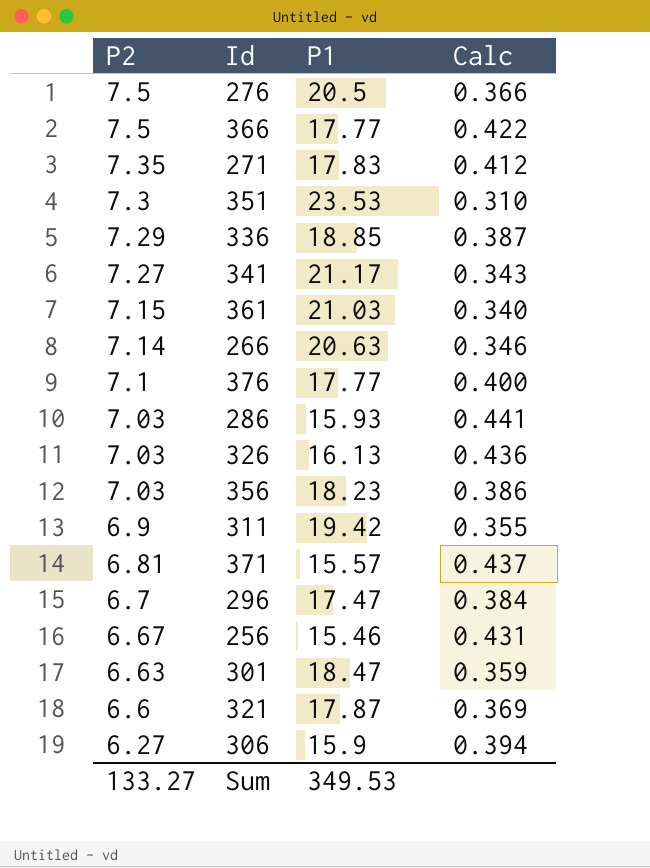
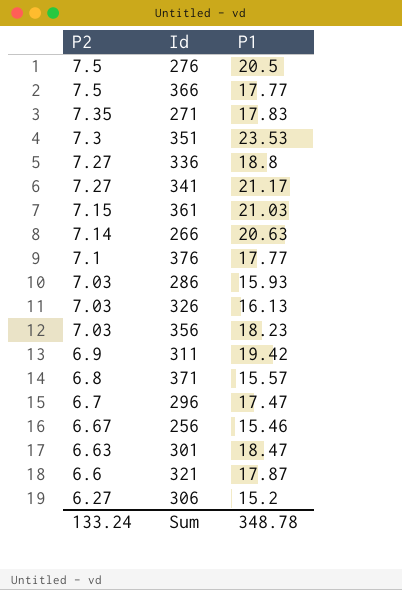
column Calc | formula: [P2] / [P1] -> none
336 | P2: 7.29 -> 7.27
336 | P1: 18.85 -> 18.8
371 | P2: 6.81 -> 6.8
306 | P1: 15.9 -> 15.2
Sum | P2: 133.27 -> 133.24
Sum | P1: 349.53 -> 348.78

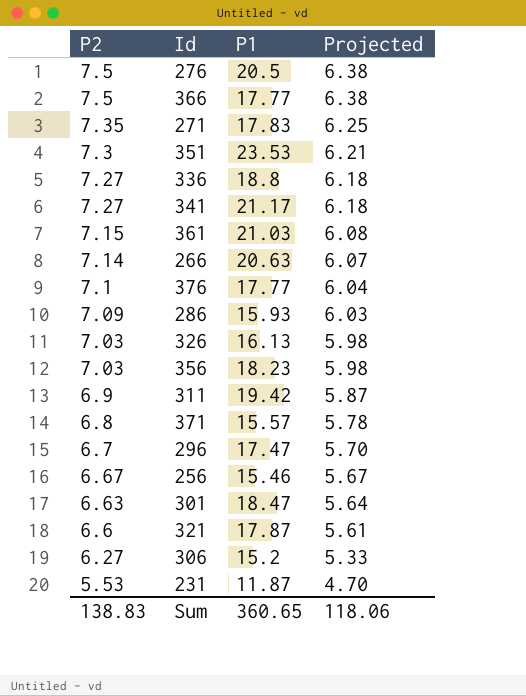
column Projected | formula: none -> [P2] * 0.85
286 | P2: 7.03 -> 7.09
row 231: none -> 5.53 | 11.87 | 4.70
Sum | P2: 133.24 -> 138.83
Sum | P1: 348.78 -> 360.65

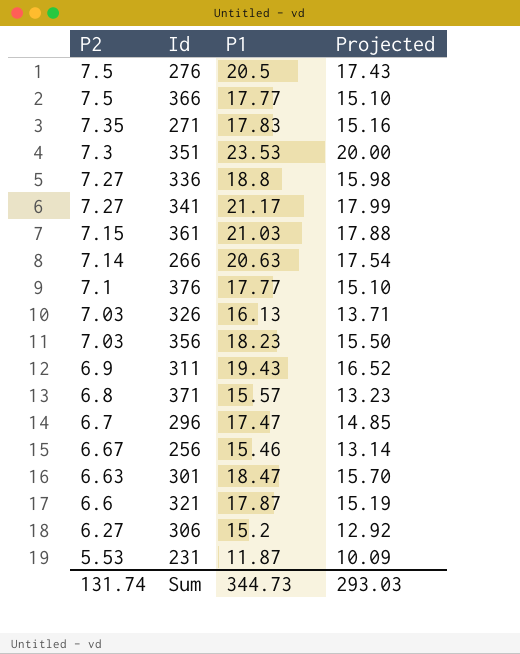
column Projected | formula: [P2] * 0.85 -> [P1] * 0.85
row 286: 7.09 | 15.93 | 6.03 -> none
311 | P1: 19.42 -> 19.43
Sum | P2: 138.83 -> 131.74
Sum | P1: 360.65 -> 344.73
Sum | Projected: 118.06 -> 293.03

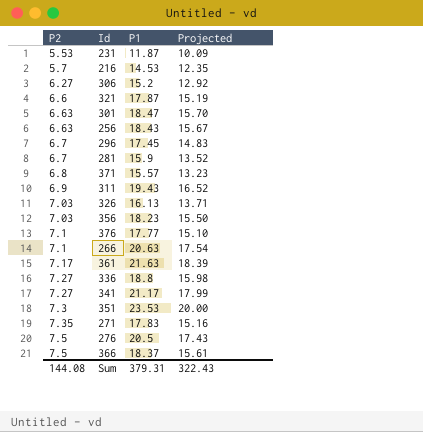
row order: P2 descending -> P2 ascending
row 216: none -> 5.7 | 14.53 | 12.35
256 | P2: 6.67 -> 6.63
256 | P1: 15.46 -> 18.43
256 | Projected: 13.14 -> 15.67
296 | P1: 17.47 -> 17.45
296 | Projected: 14.85 -> 14.83
row 281: none -> 6.7 | 15.9 | 13.52
266 | P2: 7.14 -> 7.1
361 | P2: 7.15 -> 7.17
361 | P1: 21.03 -> 21.63
361 | Projected: 17.88 -> 18.39
366 | P1: 17.77 -> 18.37
366 | Projected: 15.10 -> 15.61
Sum | P2: 131.74 -> 144.08
Sum | P1: 344.73 -> 379.31
Sum | Projected: 293.03 -> 322.43

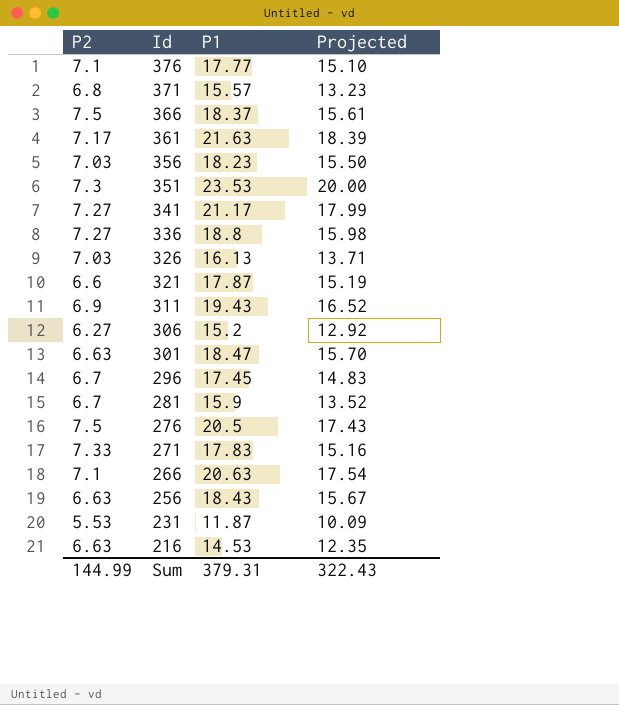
row order: P2 ascending -> Id descending
271 | P2: 7.35 -> 7.33
216 | P2: 5.7 -> 6.63
Sum | P2: 144.08 -> 144.99

